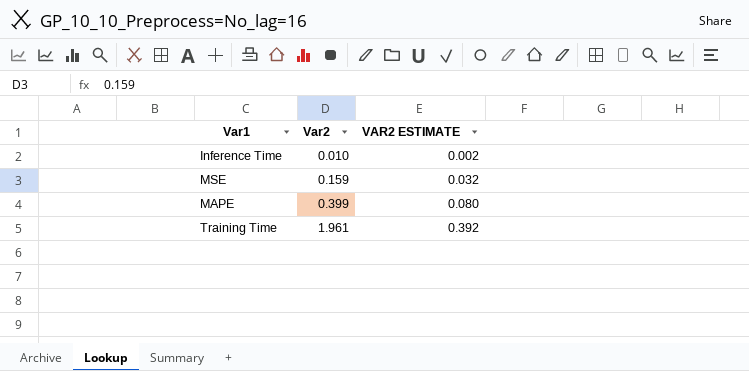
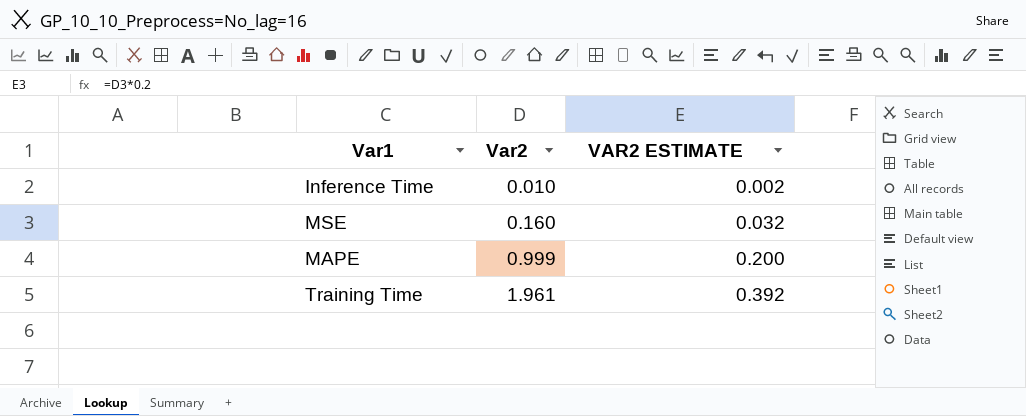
MSE | Var2: 0.159 -> 0.160
MAPE | Var2: 0.399 -> 0.999
MAPE | VAR2 ESTIMATE: 0.080 -> 0.200

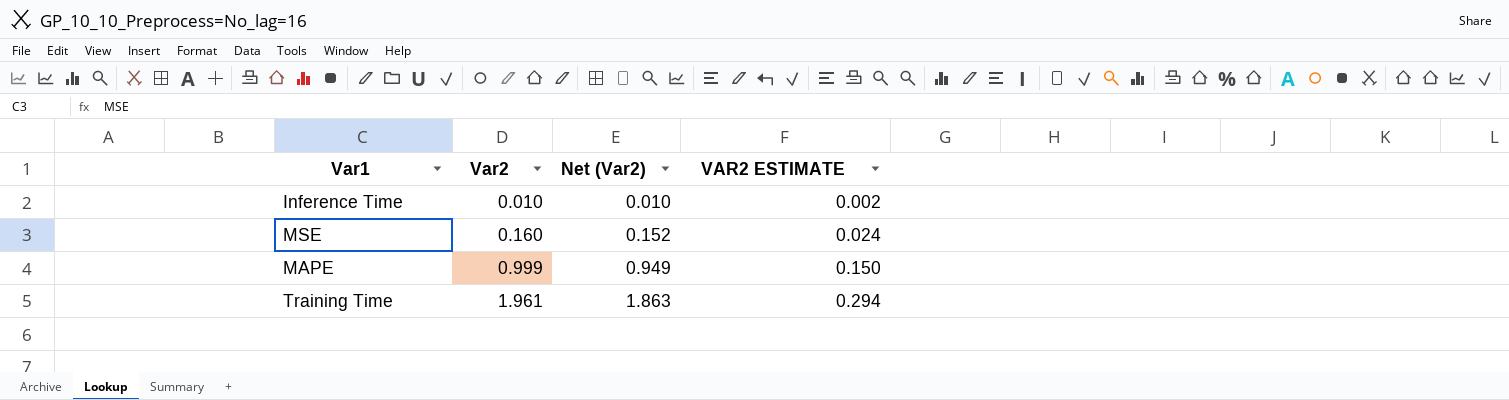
column Net (Var2) | formula: none -> [Var2] * 0.95
column VAR2 ESTIMATE | formula: [Var2] * 0.2 -> [Var2] * 0.15

